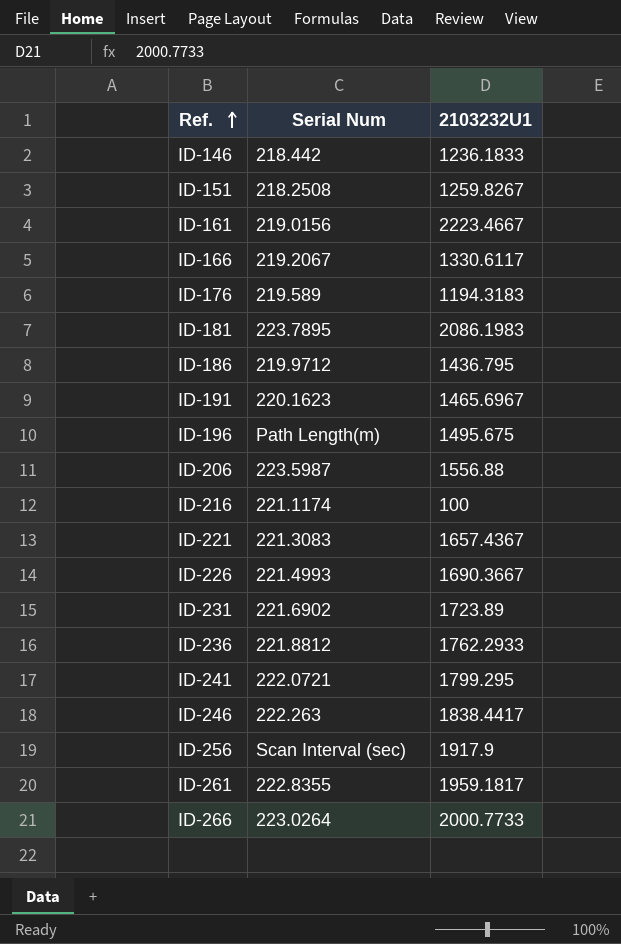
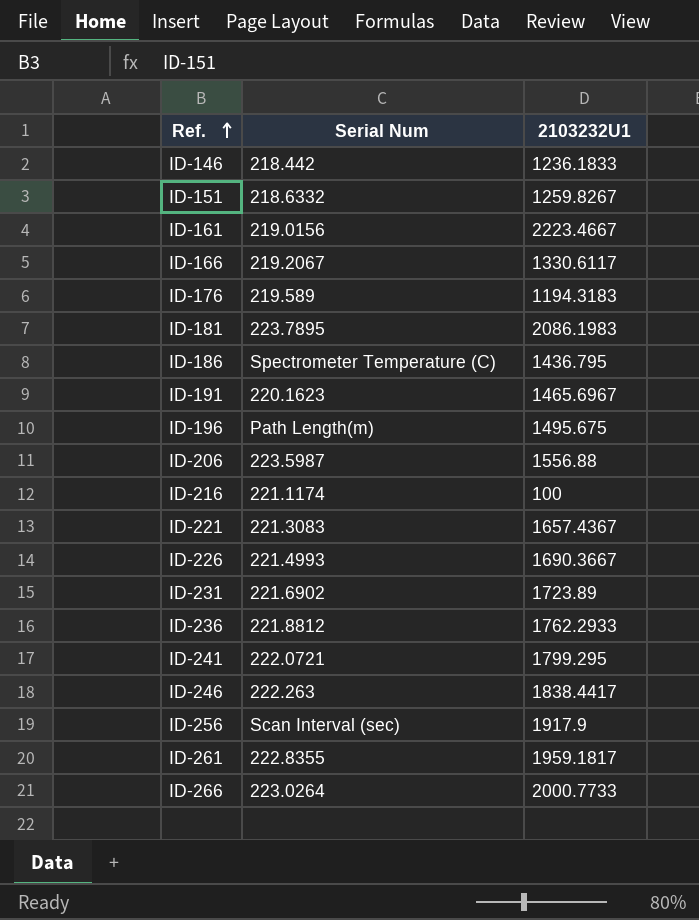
ID-151 | Serial Num: 218.2508 -> 218.6332
ID-186 | Serial Num: 219.9712 -> Spectrometer Temperature (C)

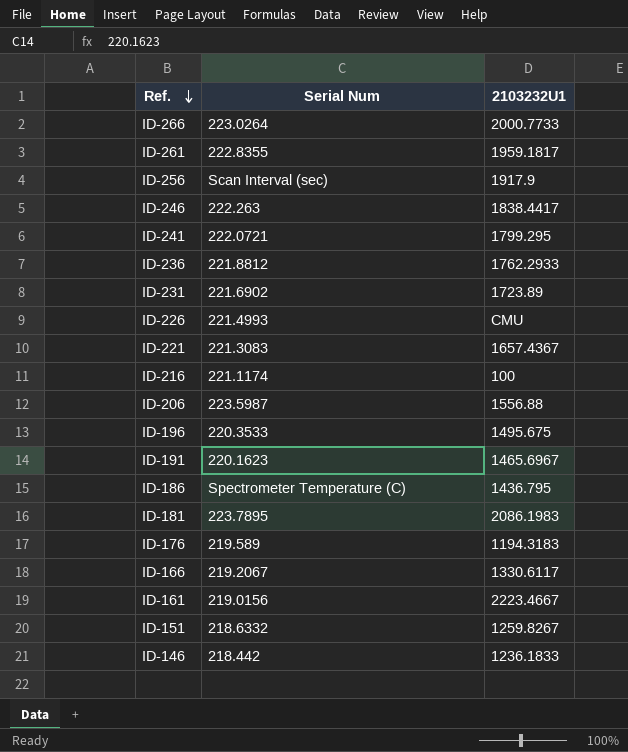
row order: Ref. ascending -> Ref. descending
ID-226 | 2103232U1: 1690.3667 -> CMU
ID-196 | Serial Num: Path Length(m) -> 220.3533

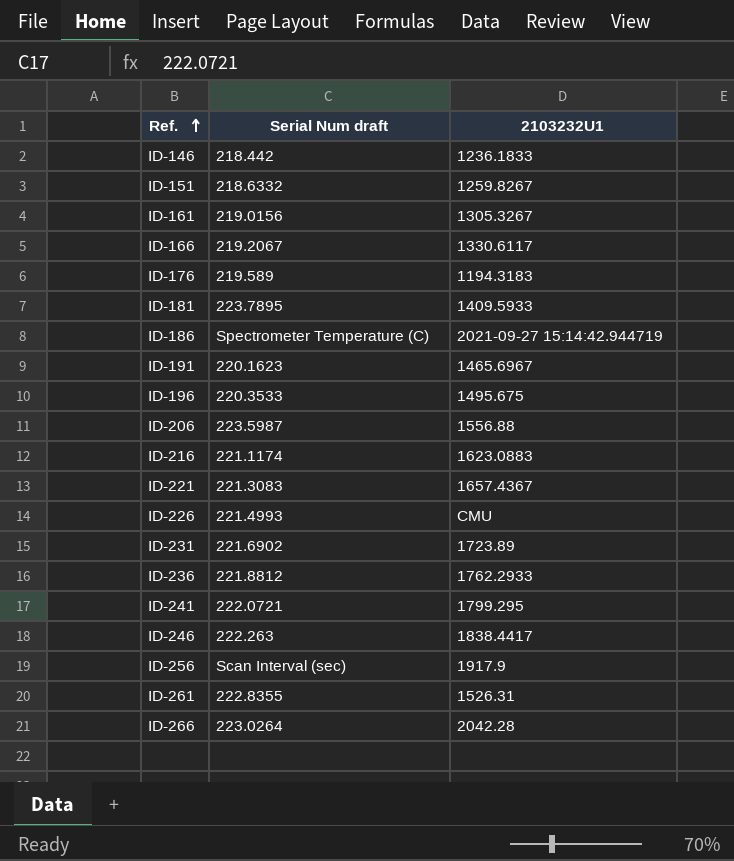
row order: Ref. descending -> Ref. ascending
column name: Serial Num -> Serial Num draft
ID-161 | 2103232U1: 2223.4667 -> 1305.3267
ID-181 | 2103232U1: 2086.1983 -> 1409.5933
ID-186 | 2103232U1: 1436.795 -> 2021-09-27 15:14:42.944719
ID-216 | 2103232U1: 100 -> 1623.0883
ID-261 | 2103232U1: 1959.1817 -> 1526.31
ID-266 | 2103232U1: 2000.7733 -> 2042.28

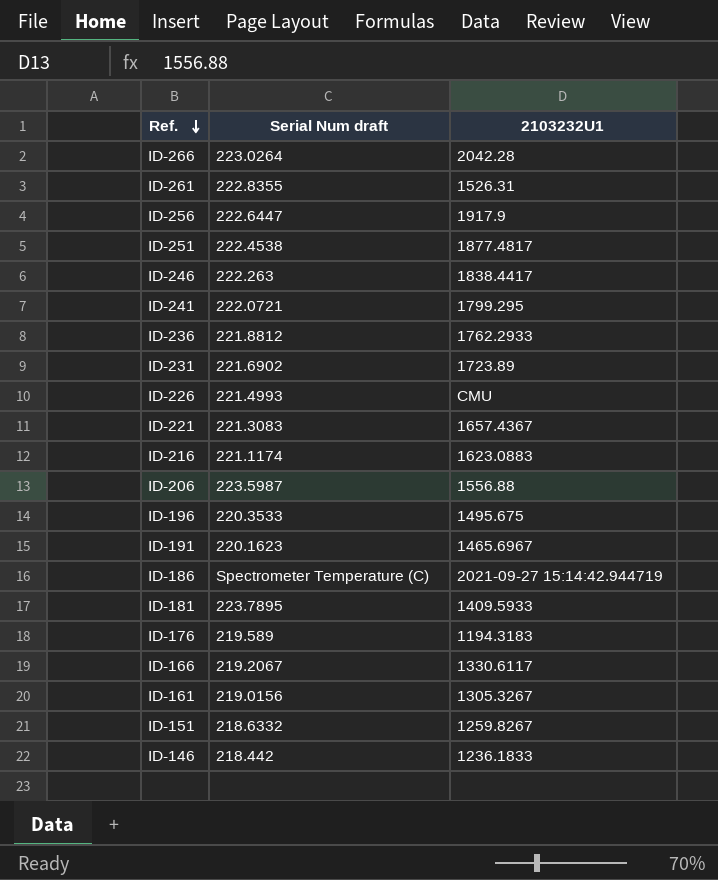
row order: Ref. ascending -> Ref. descending
ID-256 | Serial Num draft: Scan Interval (sec) -> 222.6447
row ID-251: none -> 222.4538 | 1877.4817

